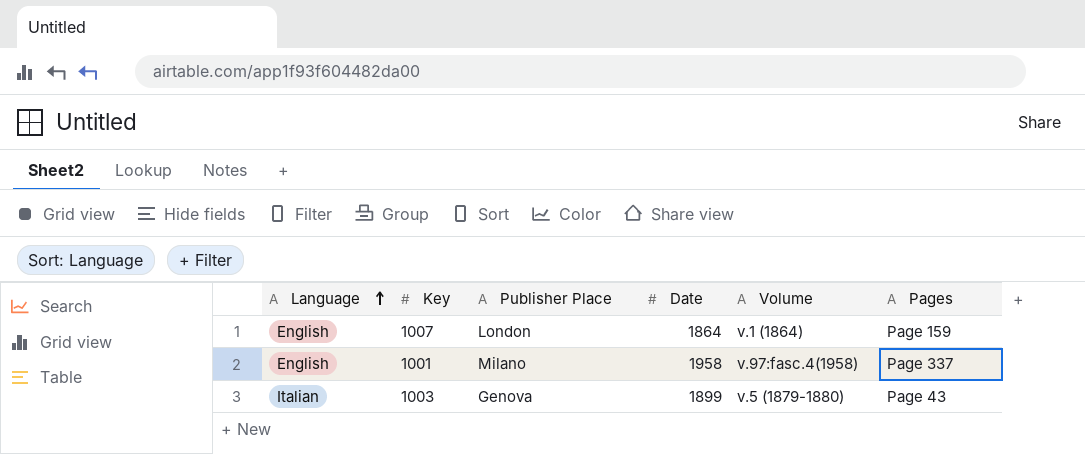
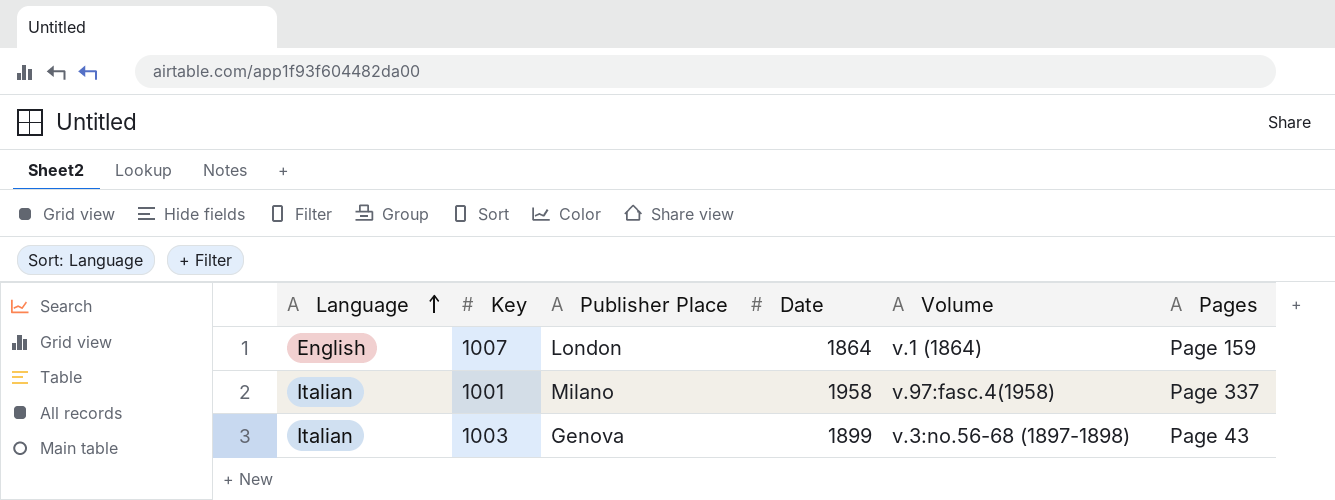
1001 | Language: English -> Italian
1003 | Volume: v.5 (1879-1880) -> v.3:no.56-68 (1897-1898)

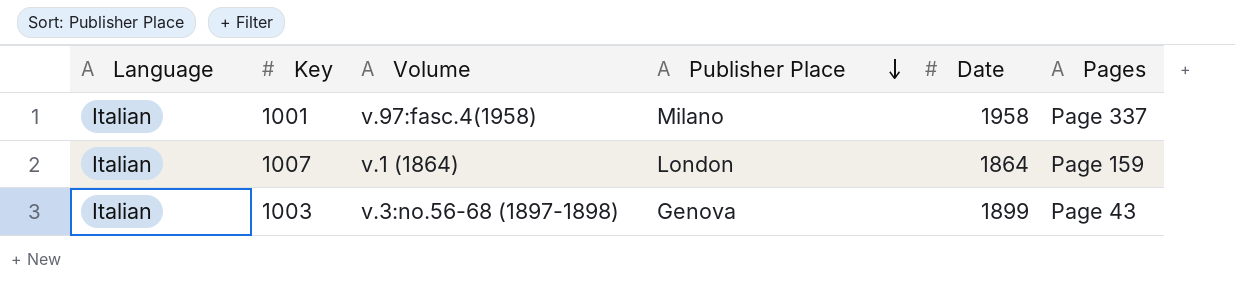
row order: Language ascending -> Publisher Place descending
column Volume | position: 5 -> 3
1007 | Language: English -> Italian

